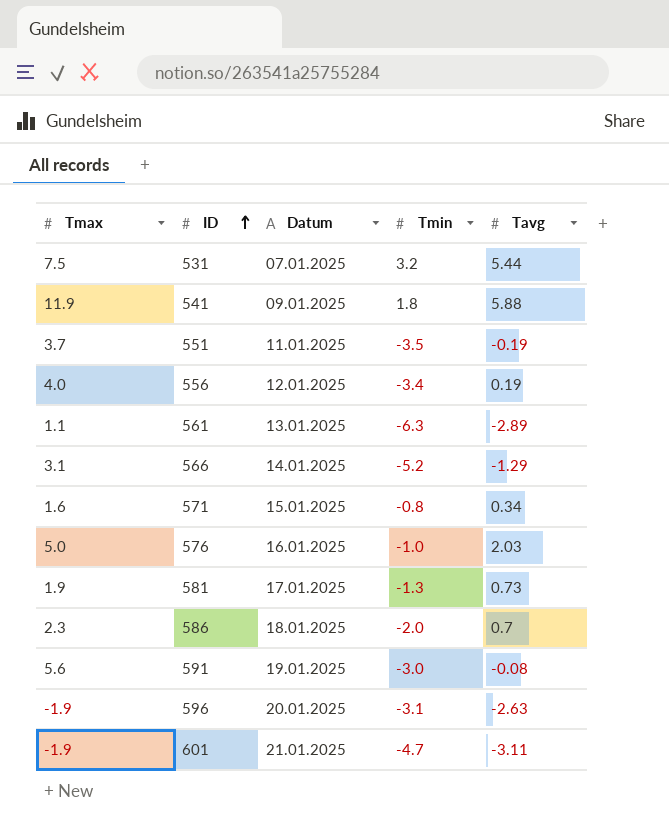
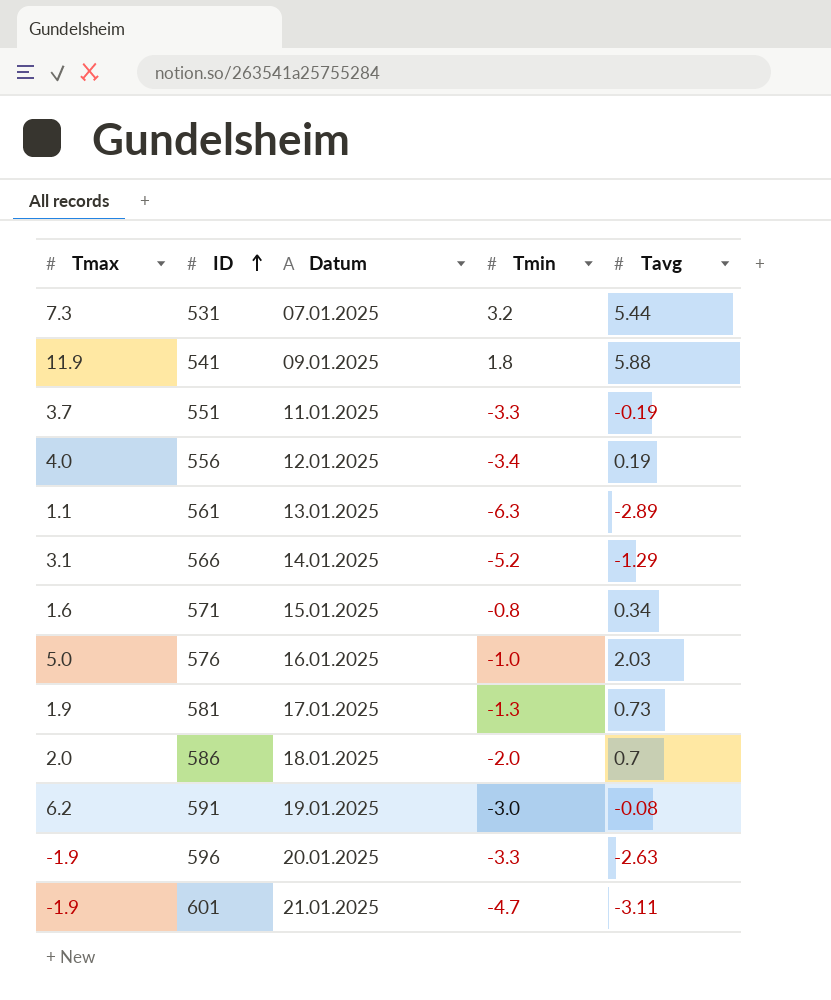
531 | Tmax: 7.5 -> 7.3
551 | Tmin: -3.5 -> -3.3
586 | Tmax: 2.3 -> 2.0
591 | Tmax: 5.6 -> 6.2
596 | Tmin: -3.1 -> -3.3

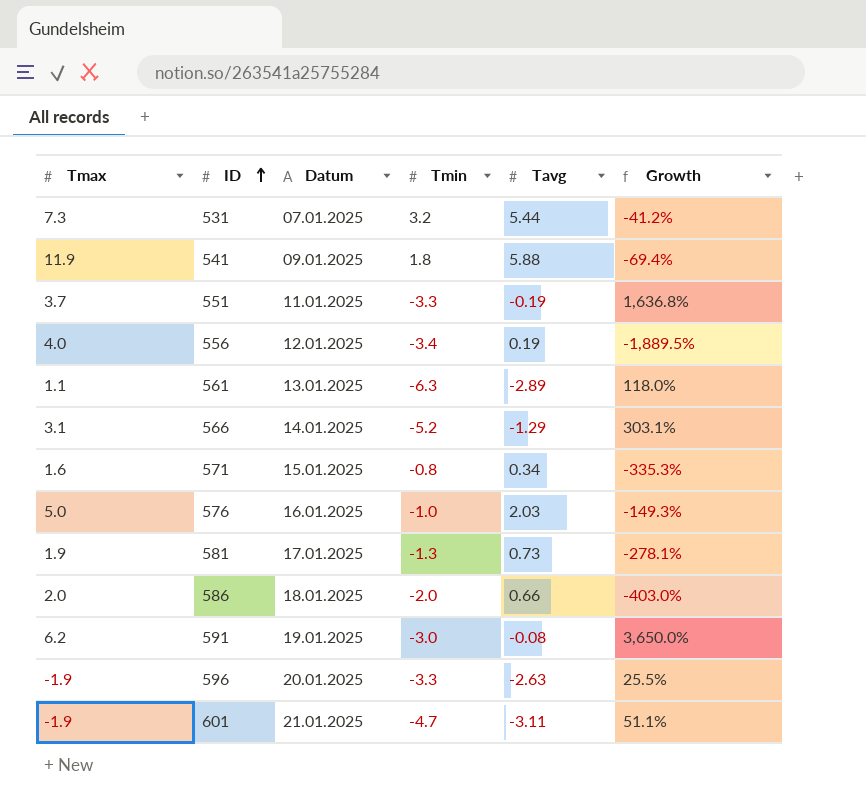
column Growth | formula: none -> ([Tmin] - [Tavg]) / [Tavg]
586 | Tavg: 0.7 -> 0.66

